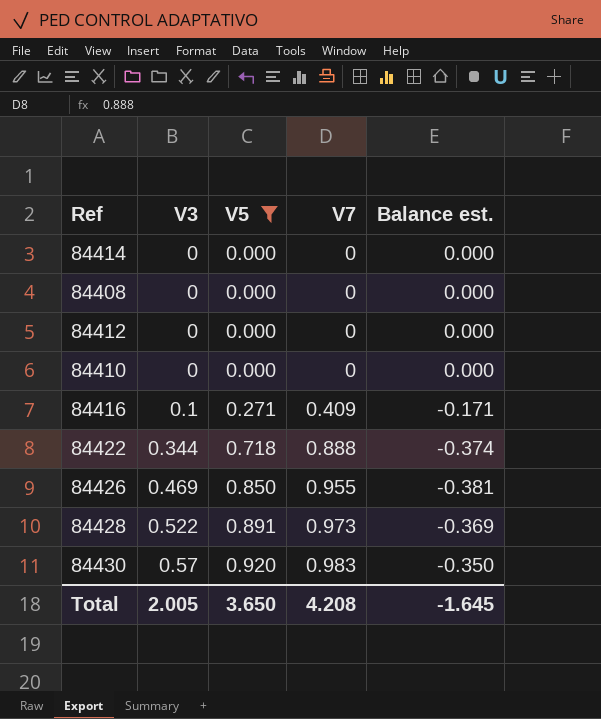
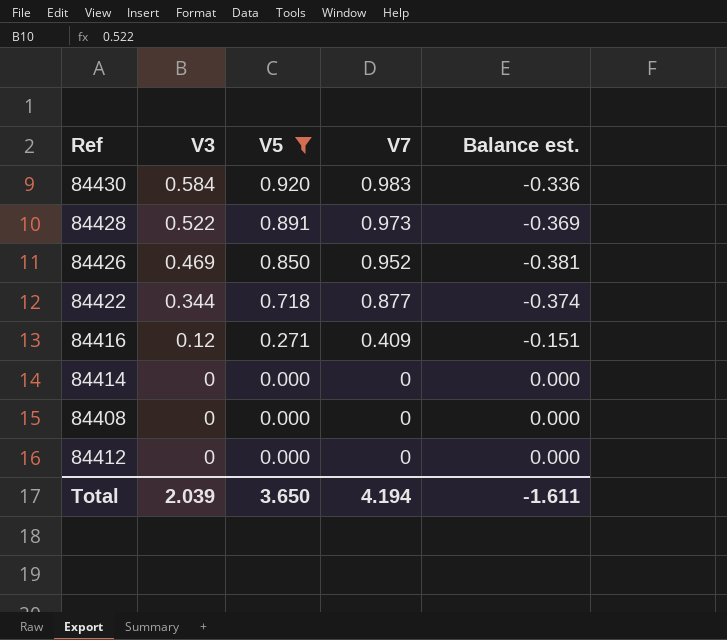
row order: V3 ascending -> V3 descending
row 84410: 0 | 0.000 | 0 | 0.000 -> none
84430 | V3: 0.57 -> 0.584
84430 | Balance est.: -0.350 -> -0.336
84426 | V7: 0.955 -> 0.952
84422 | V7: 0.888 -> 0.877
84416 | V3: 0.1 -> 0.12
84416 | Balance est.: -0.171 -> -0.151
Total | V3: 2.005 -> 2.039
Total | V7: 4.208 -> 4.194
Total | Balance est.: -1.645 -> -1.611

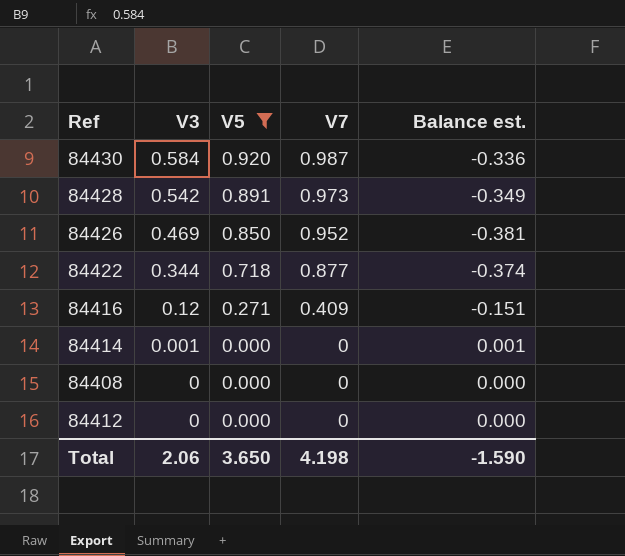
84430 | V7: 0.983 -> 0.987
84428 | V3: 0.522 -> 0.542
84428 | Balance est.: -0.369 -> -0.349
84414 | V3: 0 -> 0.001
84414 | Balance est.: 0.000 -> 0.001
Total | V3: 2.039 -> 2.06
Total | V7: 4.194 -> 4.198
Total | Balance est.: -1.611 -> -1.590

